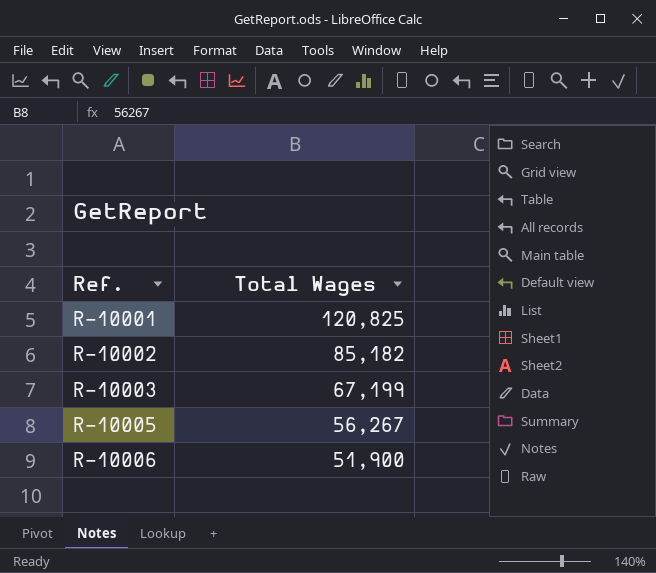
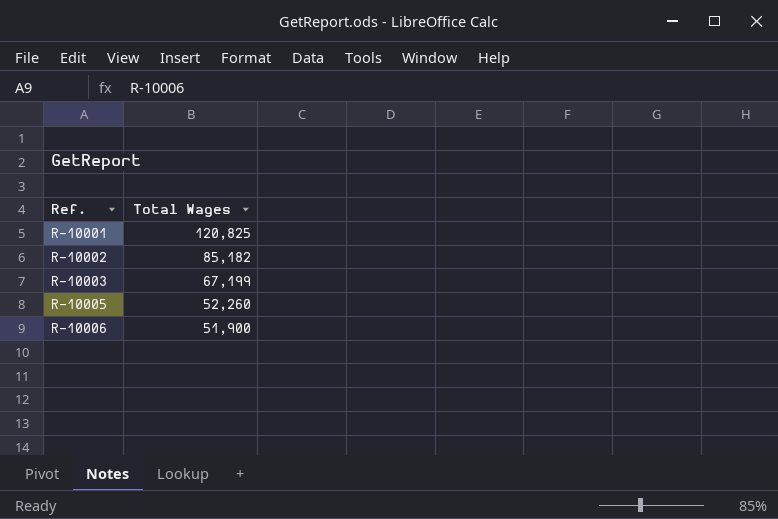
R-10005 | Total Wages: 56,267 -> 52,260

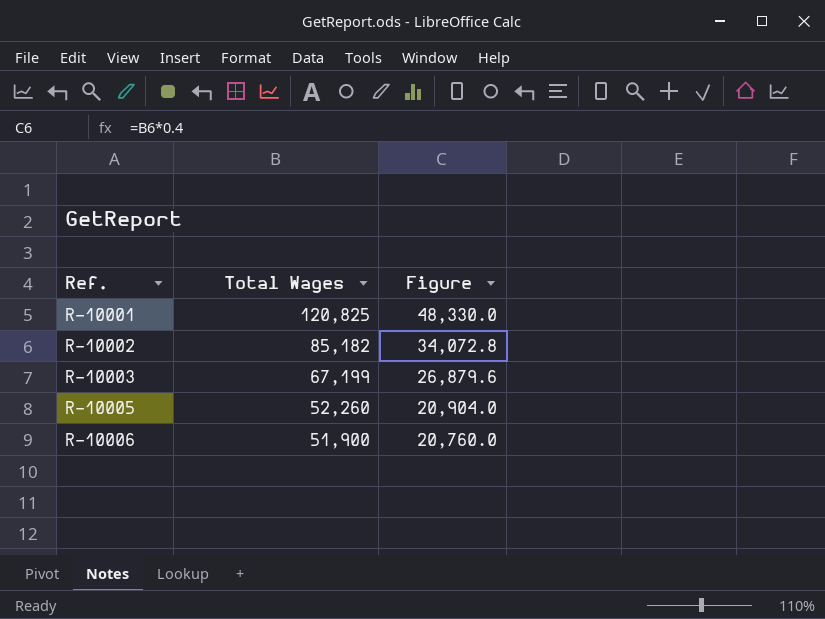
column Figure | formula: none -> [Total Wages] * 0.4

